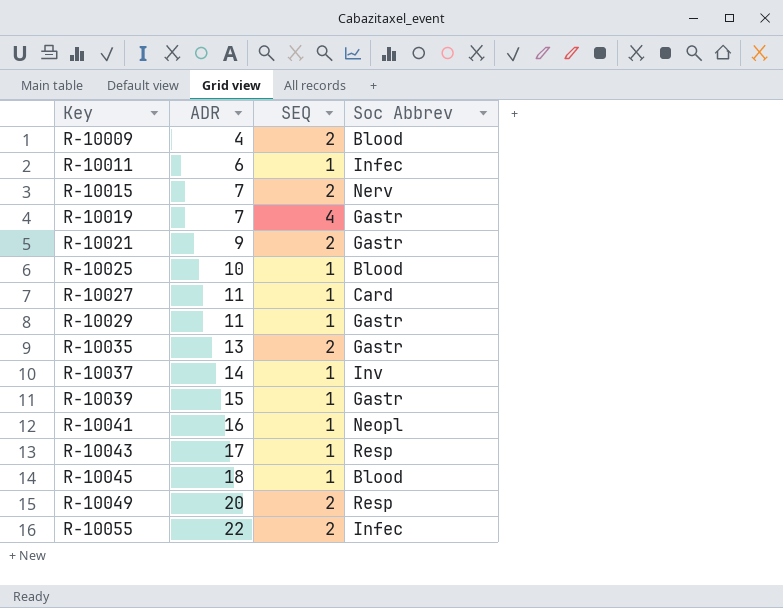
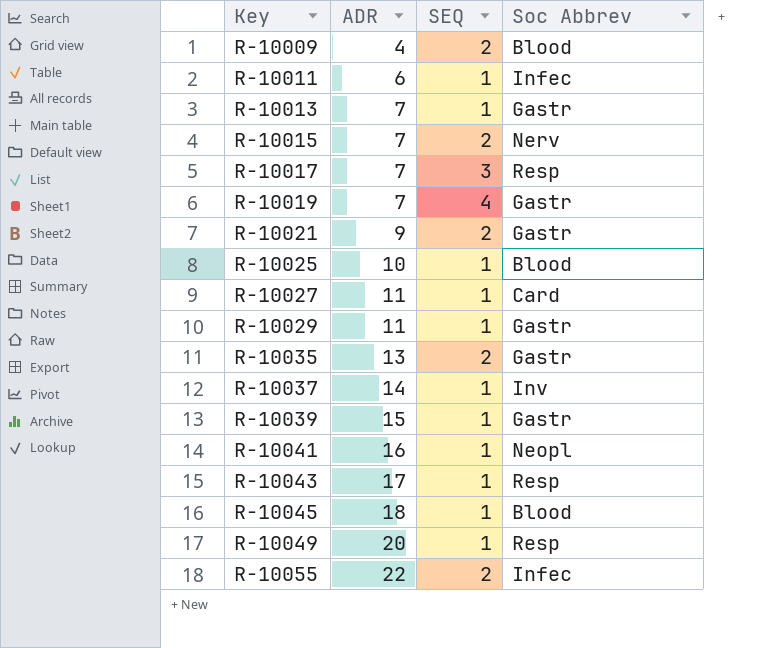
row R-10013: none -> 7 | 1 | Gastr
row R-10017: none -> 7 | 3 | Resp
R-10049 | SEQ: 2 -> 1

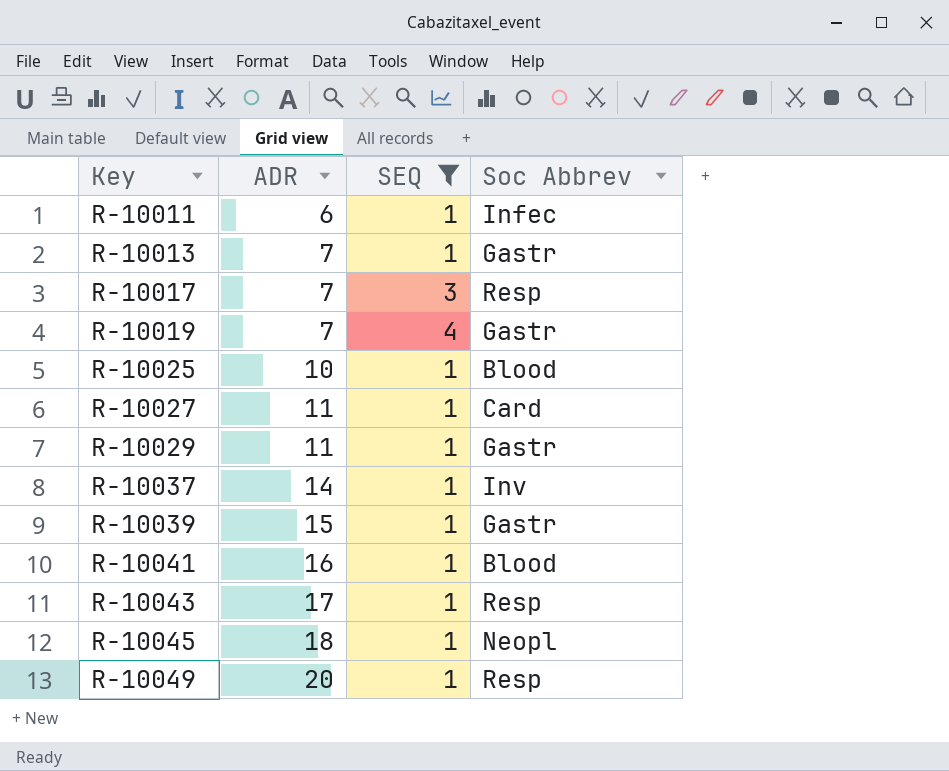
filter: none -> SEQ != 2
R-10041 | Soc Abbrev: Neopl -> Blood
R-10045 | Soc Abbrev: Blood -> Neopl

